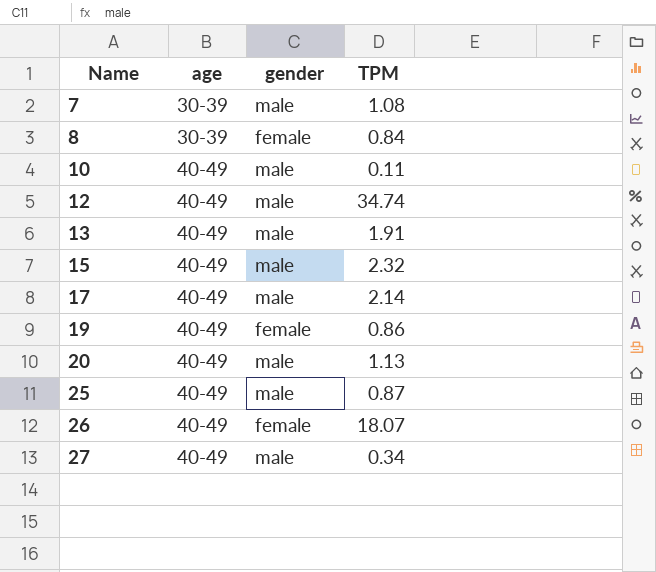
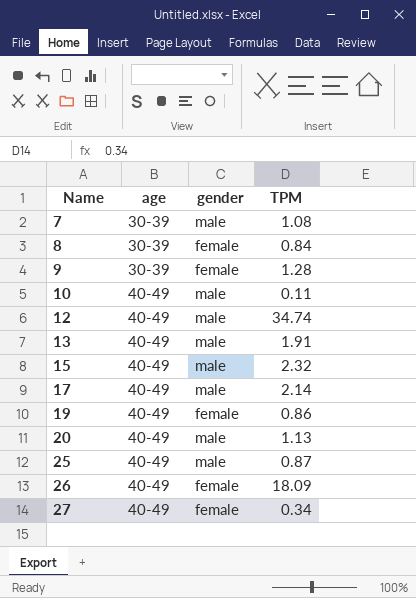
row 9: none -> 30-39 | female | 1.28
26 | TPM: 18.07 -> 18.09
27 | gender: male -> female

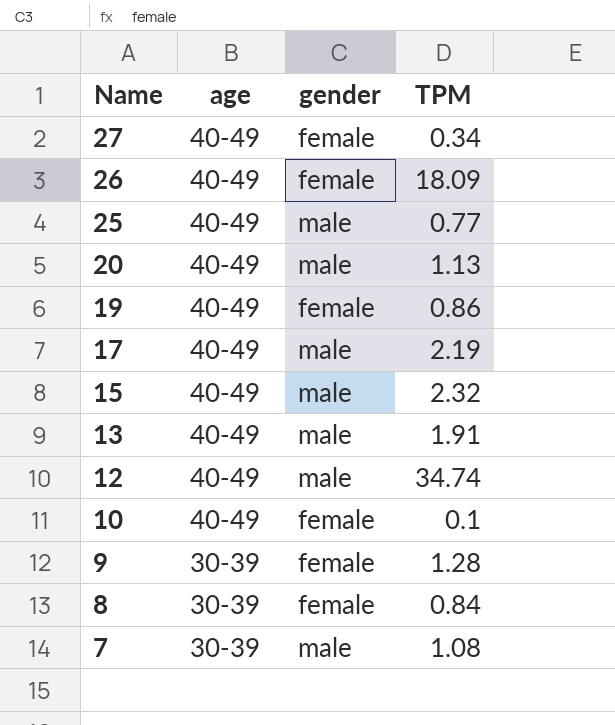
row order: Name ascending -> Name descending
25 | TPM: 0.87 -> 0.77
17 | TPM: 2.14 -> 2.19
10 | gender: male -> female
10 | TPM: 0.11 -> 0.1

